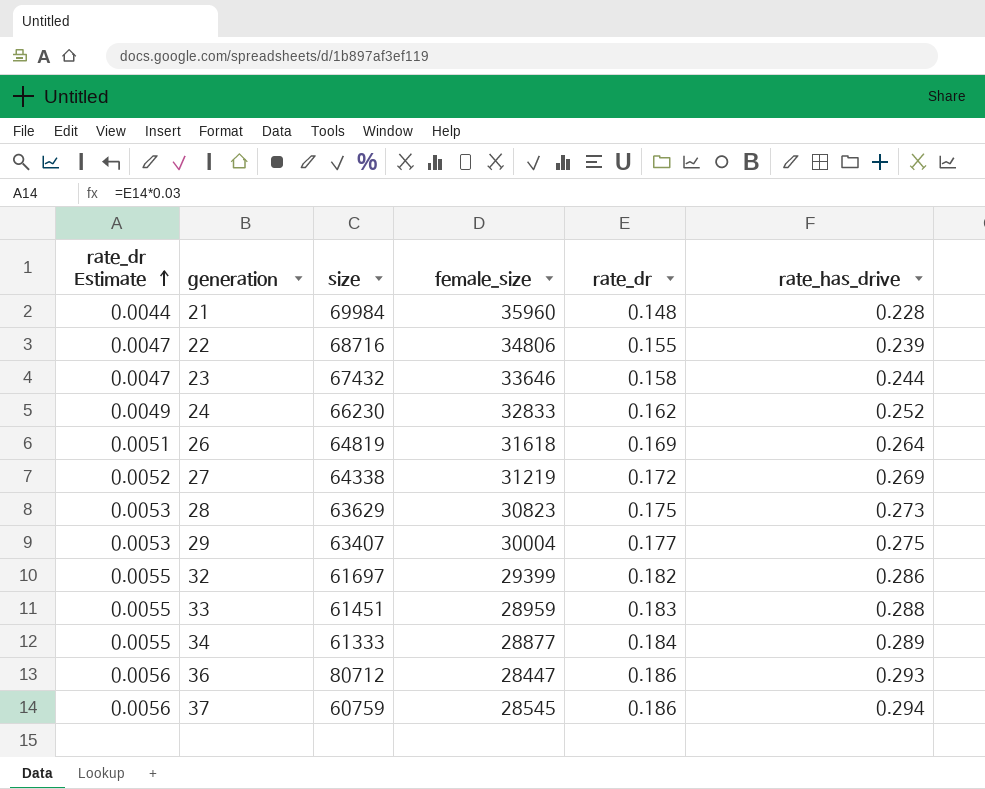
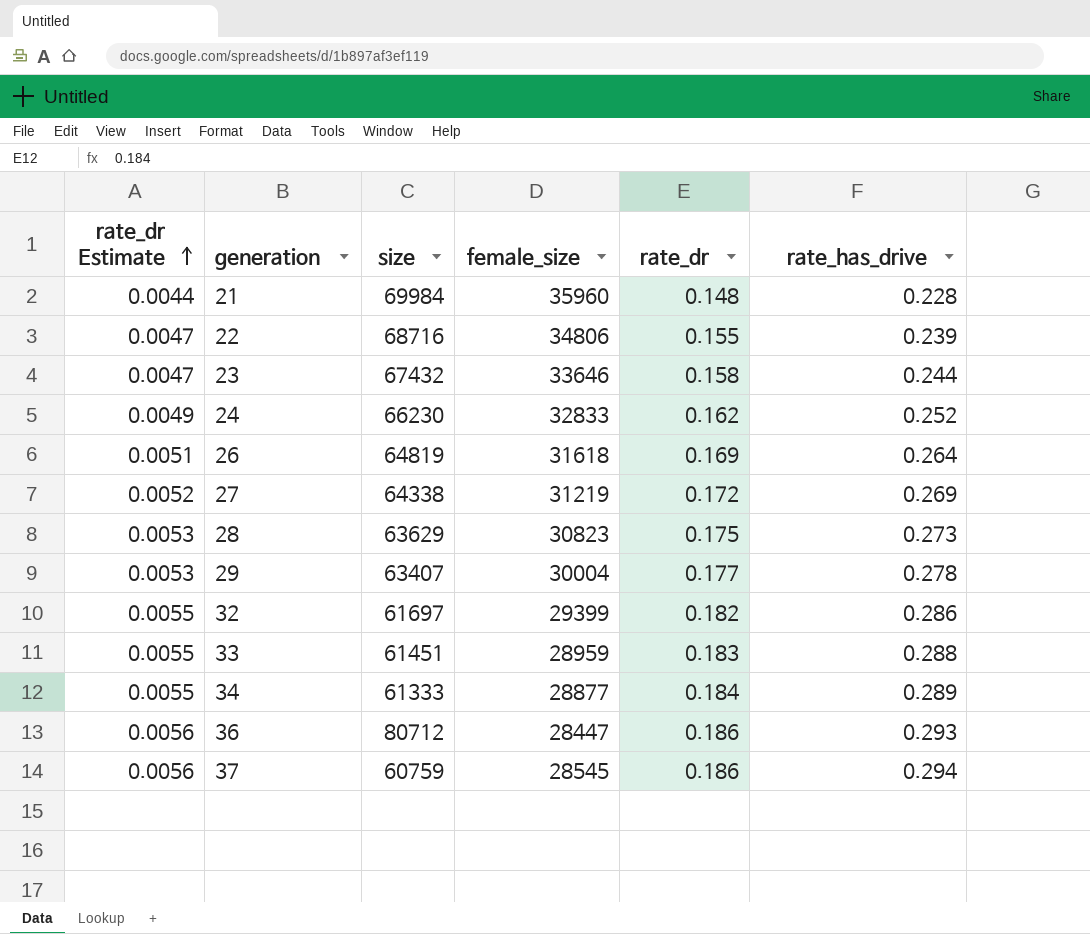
29 | rate_has_drive: 0.275 -> 0.278

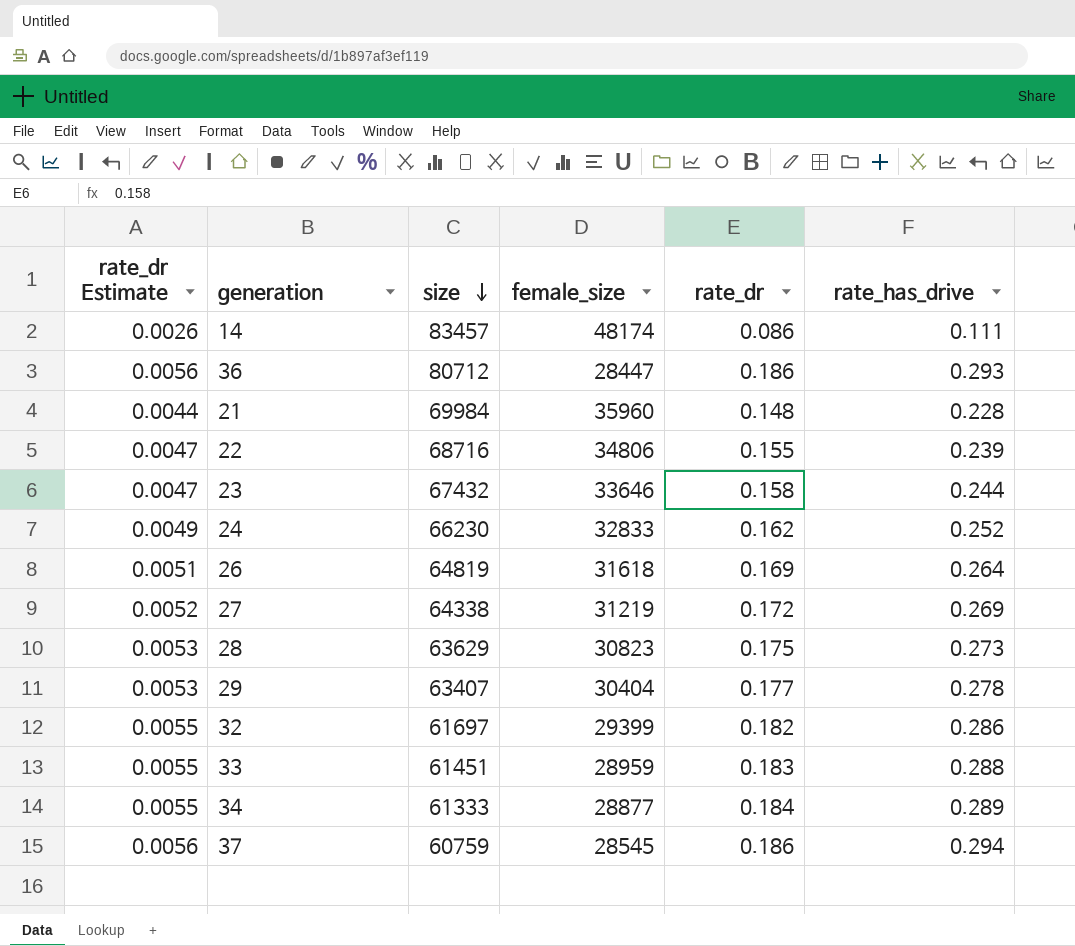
row order: rate_dr Estimate ascending -> size descending
row 14: none -> 0.0026 | 83457 | 48174 | 0.086 | 0.111
29 | female_size: 30004 -> 30404

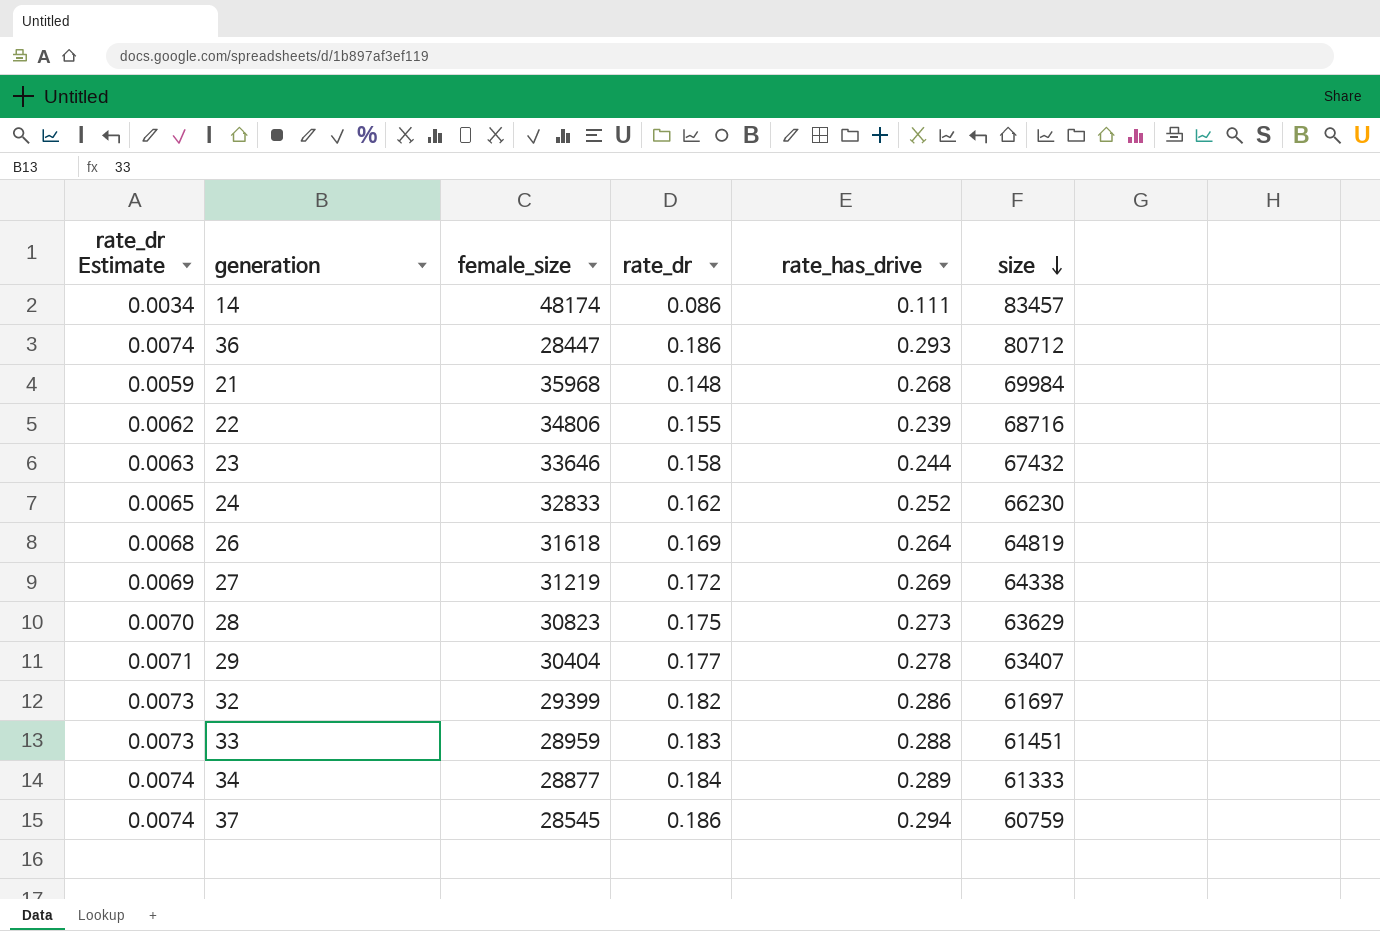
column rate_dr Estimate | formula: [rate_dr] * 0.03 -> [rate_dr] * 0.04
column size | position: 3 -> 6
21 | female_size: 35960 -> 35968
21 | rate_has_drive: 0.228 -> 0.268

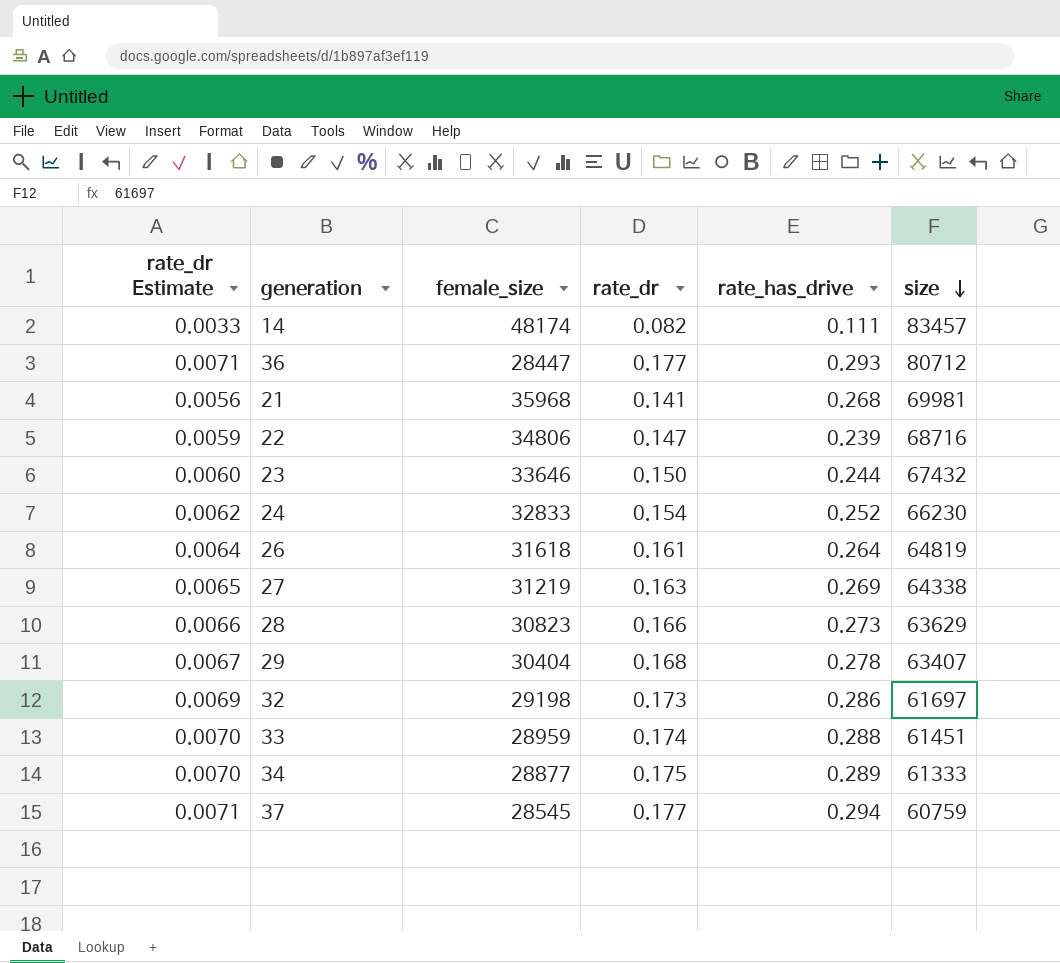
14 | rate_dr Estimate: 0.0034 -> 0.0033
14 | rate_dr: 0.086 -> 0.082
36 | rate_dr Estimate: 0.0074 -> 0.0071
36 | rate_dr: 0.186 -> 0.177
21 | rate_dr Estimate: 0.0059 -> 0.0056
21 | rate_dr: 0.148 -> 0.141
21 | size: 69984 -> 69981
22 | rate_dr Estimate: 0.0062 -> 0.0059
22 | rate_dr: 0.155 -> 0.147
23 | rate_dr Estimate: 0.0063 -> 0.0060
23 | rate_dr: 0.158 -> 0.150
24 | rate_dr Estimate: 0.0065 -> 0.0062
24 | rate_dr: 0.162 -> 0.154
26 | rate_dr Estimate: 0.0068 -> 0.0064
26 | rate_dr: 0.169 -> 0.161
27 | rate_dr Estimate: 0.0069 -> 0.0065
27 | rate_dr: 0.172 -> 0.163
28 | rate_dr Estimate: 0.0070 -> 0.0066
28 | rate_dr: 0.175 -> 0.166
29 | rate_dr Estimate: 0.0071 -> 0.0067
29 | rate_dr: 0.177 -> 0.168
32 | rate_dr Estimate: 0.0073 -> 0.0069
32 | female_size: 29399 -> 29198
32 | rate_dr: 0.182 -> 0.173
33 | rate_dr Estimate: 0.0073 -> 0.0070
33 | rate_dr: 0.183 -> 0.174
34 | rate_dr Estimate: 0.0074 -> 0.0070
34 | rate_dr: 0.184 -> 0.175
37 | rate_dr Estimate: 0.0074 -> 0.0071
37 | rate_dr: 0.186 -> 0.177

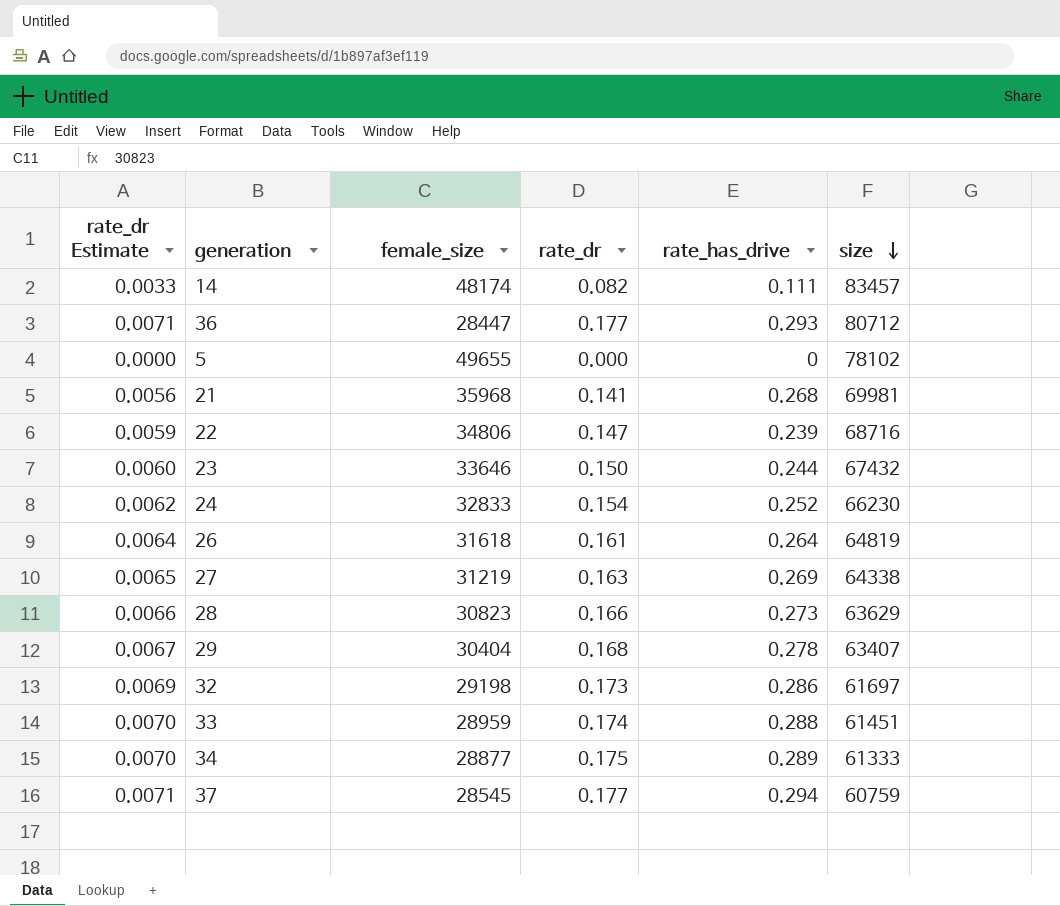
row 5: none -> 0.0000 | 49655 | 0.000 | 0 | 78102

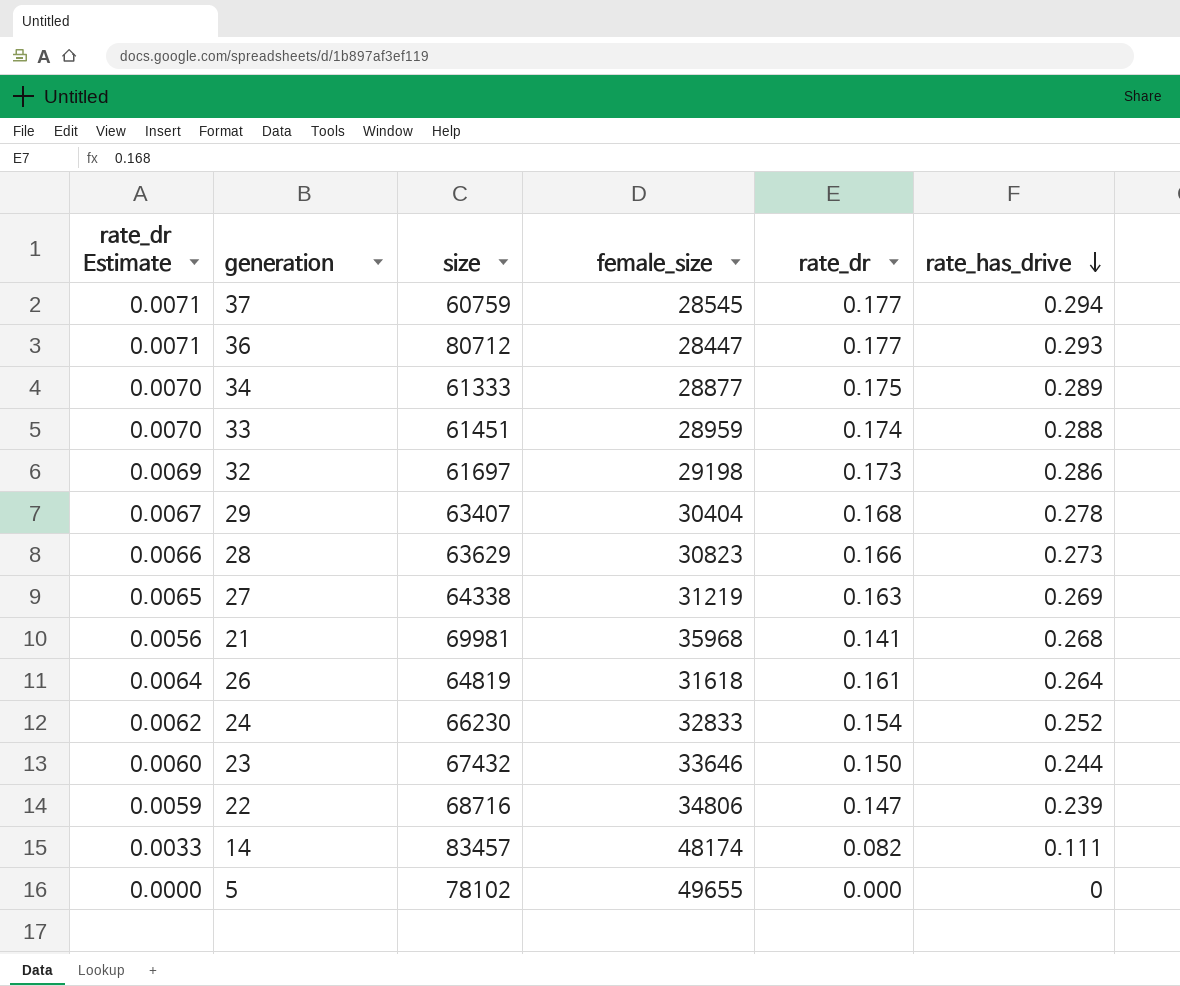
row order: size descending -> rate_has_drive descending
column size | position: 6 -> 3

